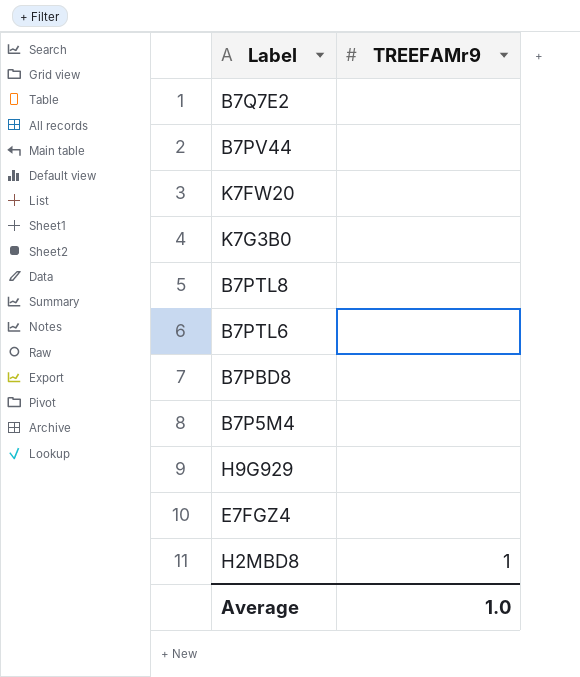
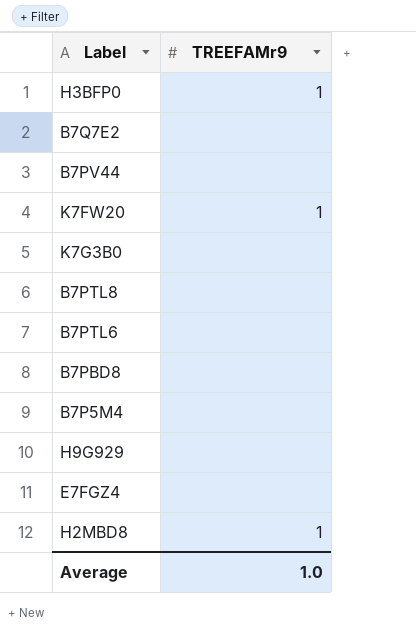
row H3BFP0: none -> 1
K7FW20 | TREEFAMr9: none -> 1

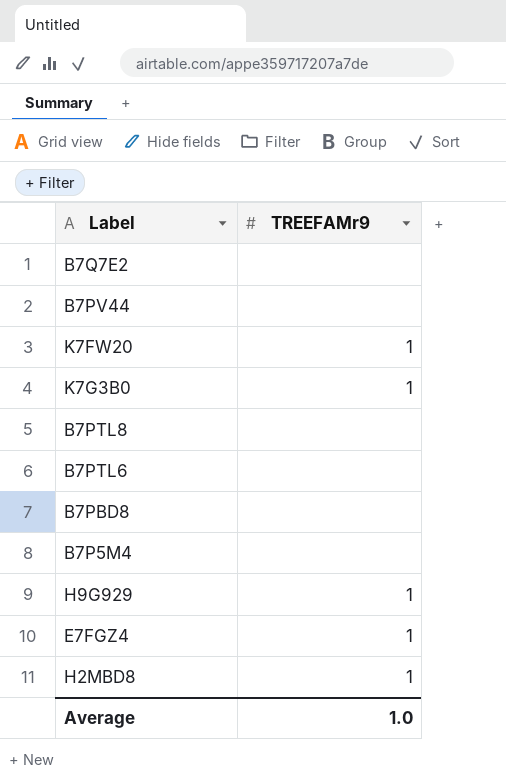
row H3BFP0: 1 -> none
K7G3B0 | TREEFAMr9: none -> 1
H9G929 | TREEFAMr9: none -> 1
E7FGZ4 | TREEFAMr9: none -> 1

